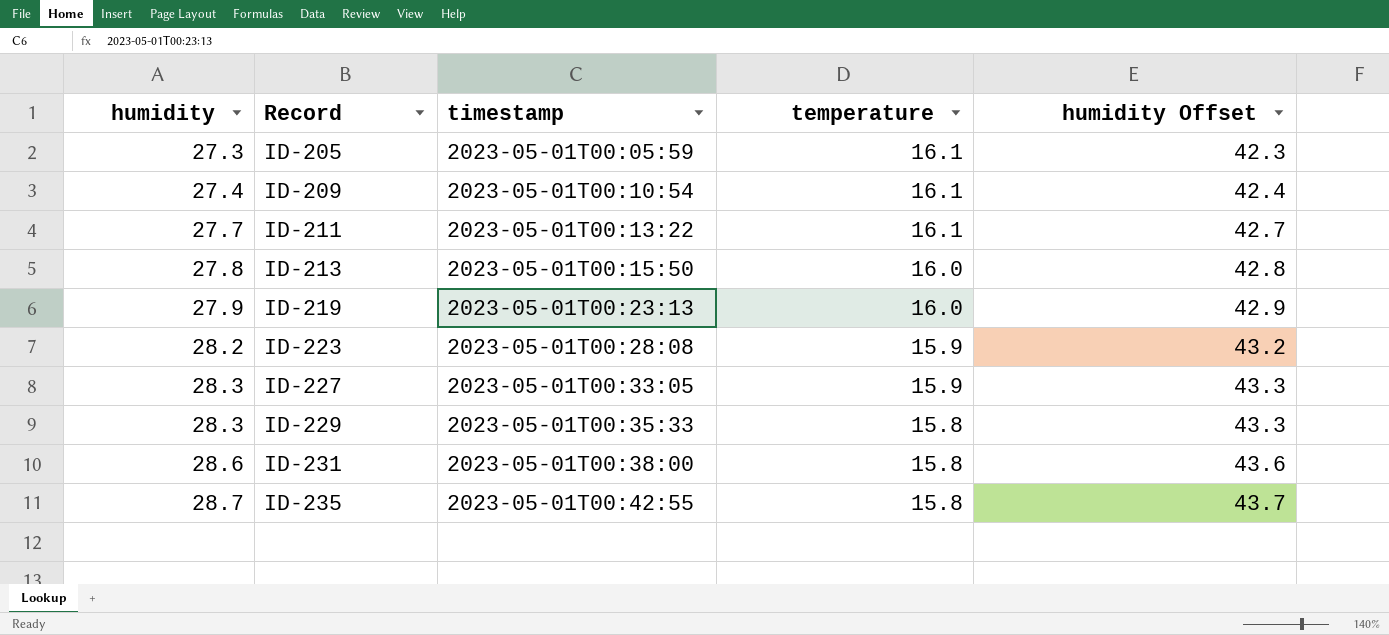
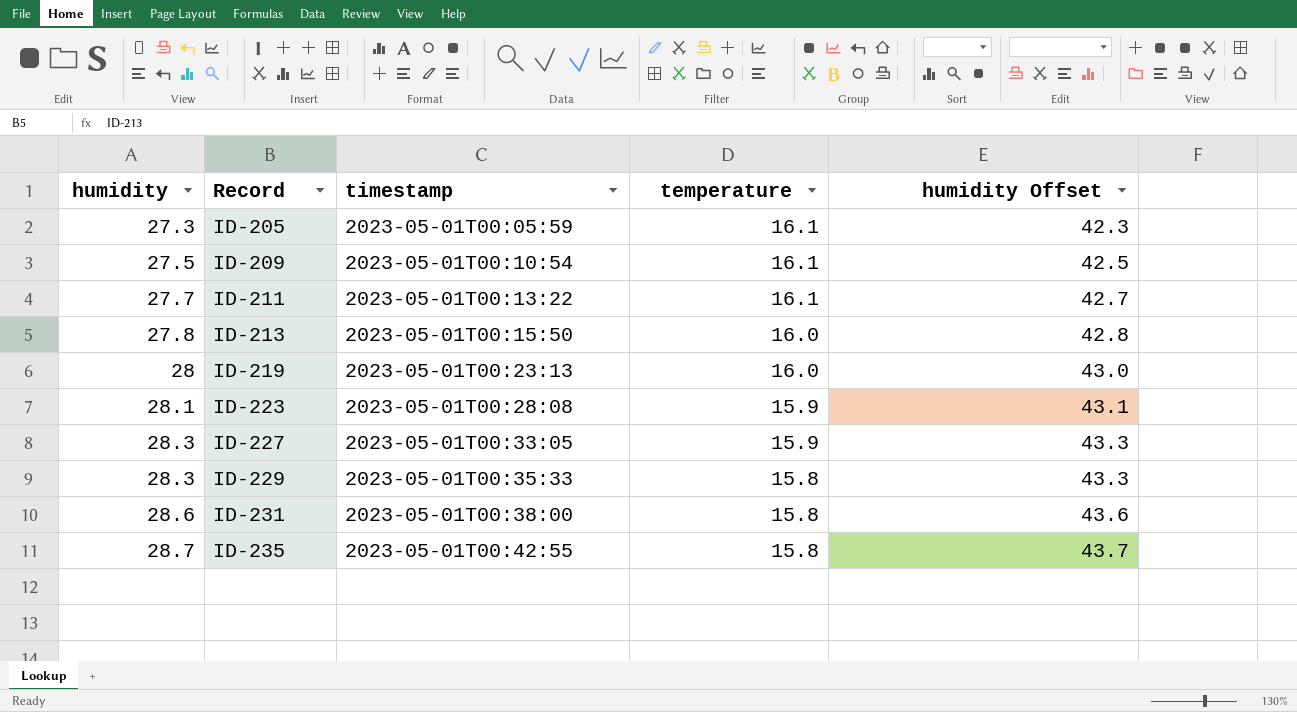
ID-209 | humidity: 27.4 -> 27.5
ID-209 | humidity Offset: 42.4 -> 42.5
ID-219 | humidity: 27.9 -> 28
ID-219 | humidity Offset: 42.9 -> 43.0
ID-223 | humidity: 28.2 -> 28.1
ID-223 | humidity Offset: 43.2 -> 43.1

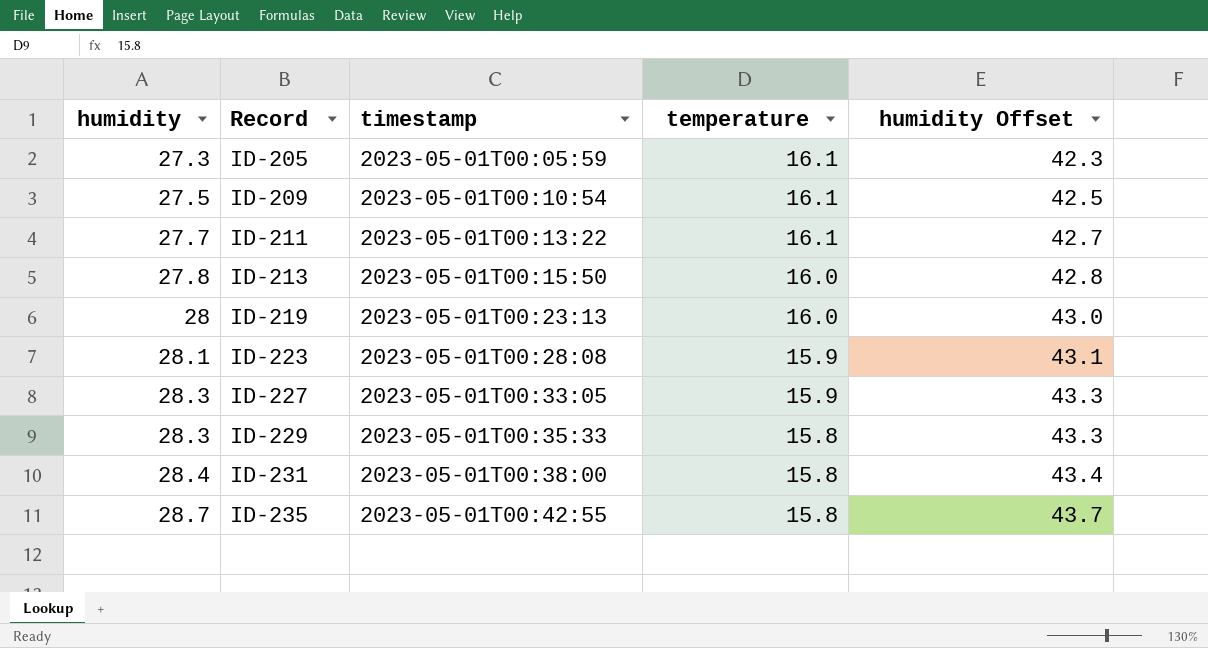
ID-231 | humidity: 28.6 -> 28.4
ID-231 | humidity Offset: 43.6 -> 43.4

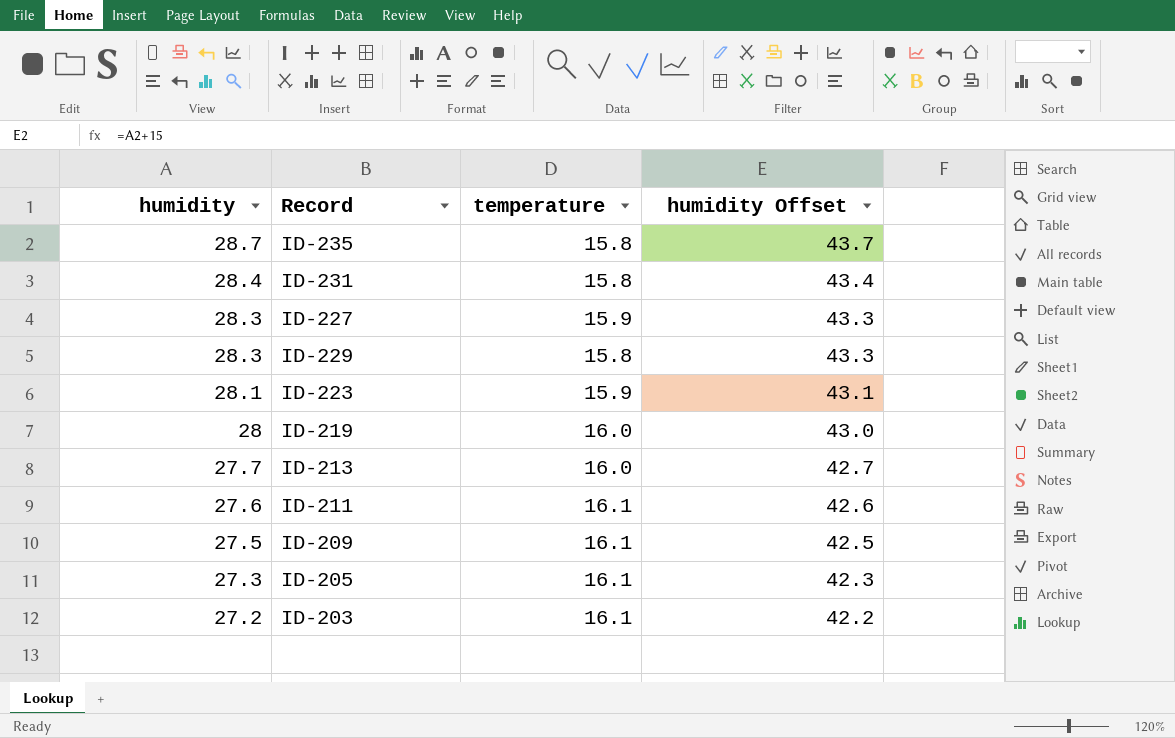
row order: humidity ascending -> humidity descending
column timestamp | position: 3 -> none
ID-213 | humidity: 27.8 -> 27.7
ID-213 | humidity Offset: 42.8 -> 42.7
ID-211 | humidity: 27.7 -> 27.6
ID-211 | humidity Offset: 42.7 -> 42.6
row ID-203: none -> 27.2 | 16.1 | 42.2

